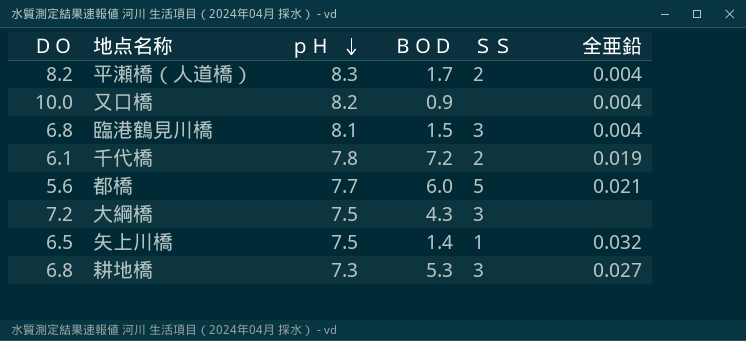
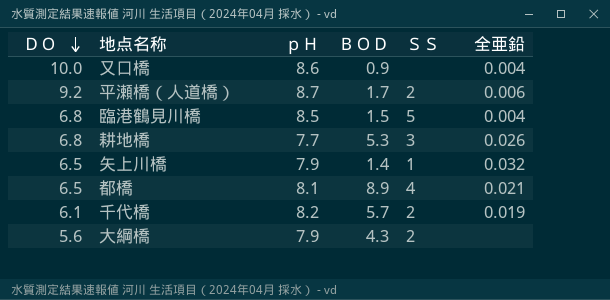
row order: ｐＨ descending -> ＤＯ descending
又口橋 | ｐＨ: 8.2 -> 8.6
平瀬橋（人道橋） | ＤＯ: 8.2 -> 9.2
平瀬橋（人道橋） | ｐＨ: 8.3 -> 8.7
平瀬橋（人道橋） | 全亜鉛: 0.004 -> 0.006
臨港鶴見川橋 | ｐＨ: 8.1 -> 8.5
臨港鶴見川橋 | ＳＳ: 3 -> 5
耕地橋 | ｐＨ: 7.3 -> 7.7
耕地橋 | 全亜鉛: 0.027 -> 0.026
矢上川橋 | ｐＨ: 7.5 -> 7.9
都橋 | ＤＯ: 5.6 -> 6.5
都橋 | ｐＨ: 7.7 -> 8.1
都橋 | ＢＯＤ: 6.0 -> 8.9
都橋 | ＳＳ: 5 -> 4
千代橋 | ｐＨ: 7.8 -> 8.2
千代橋 | ＢＯＤ: 7.2 -> 5.7
大綱橋 | ＤＯ: 7.2 -> 5.6
大綱橋 | ｐＨ: 7.5 -> 7.9
大綱橋 | ＳＳ: 3 -> 2

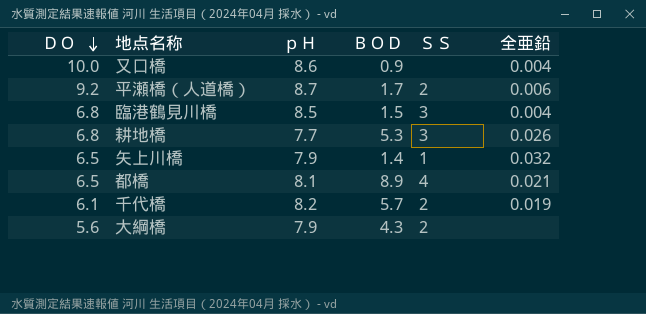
臨港鶴見川橋 | ＳＳ: 5 -> 3

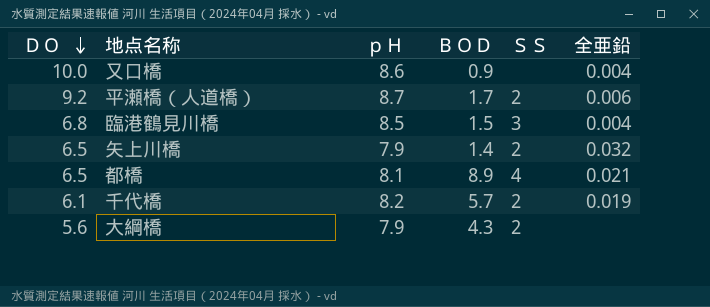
row 耕地橋: 6.8 | 7.7 | 5.3 | 3 | 0.026 -> none
矢上川橋 | ＳＳ: 1 -> 2

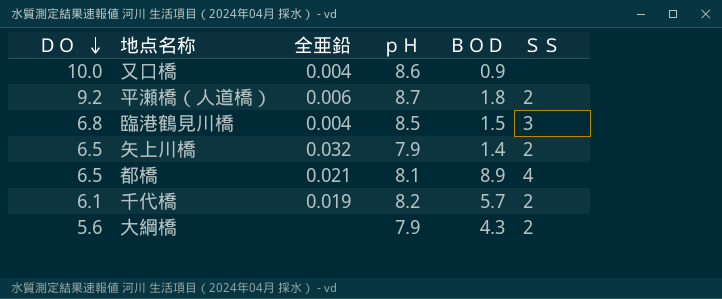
column 全亜鉛 | position: 6 -> 3
平瀬橋（人道橋） | ＢＯＤ: 1.7 -> 1.8

